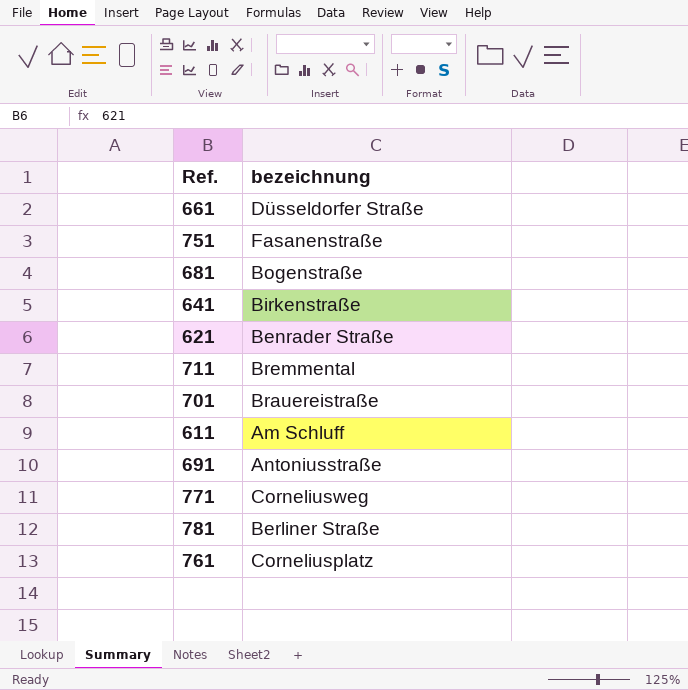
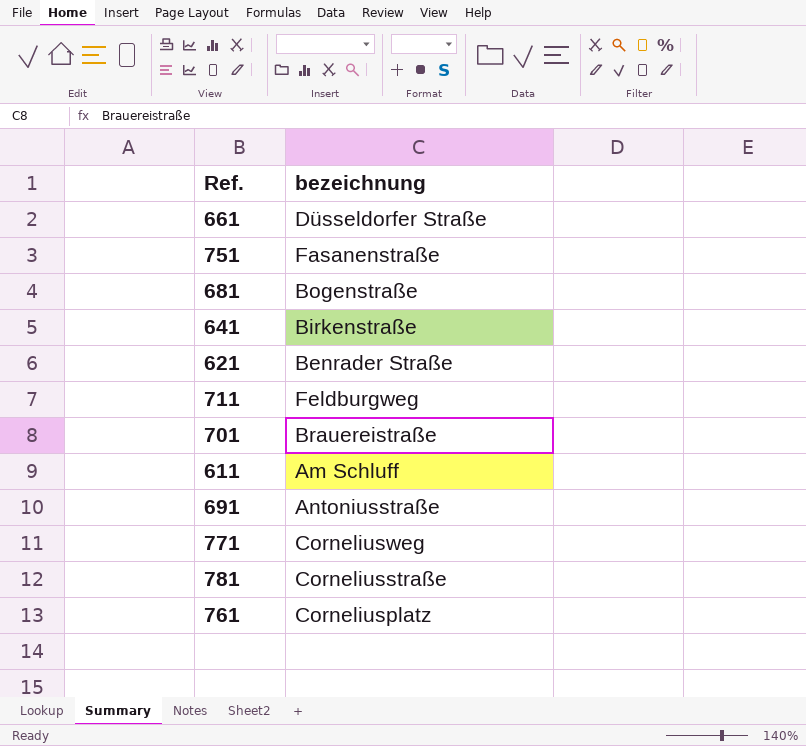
711 | bezeichnung: Bremmental -> Feldburgweg
781 | bezeichnung: Berliner Straße -> Corneliusstraße

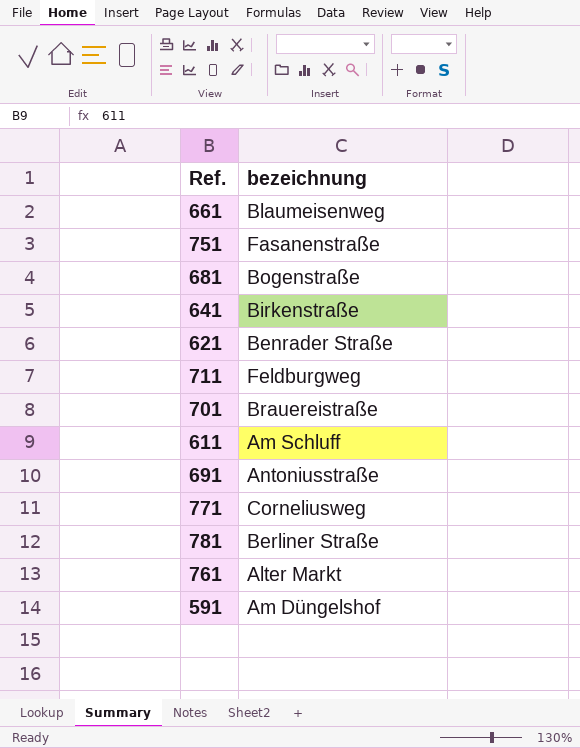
661 | bezeichnung: Düsseldorfer Straße -> Blaumeisenweg
781 | bezeichnung: Corneliusstraße -> Berliner Straße
761 | bezeichnung: Corneliusplatz -> Alter Markt
row 591: none -> Am Düngelshof

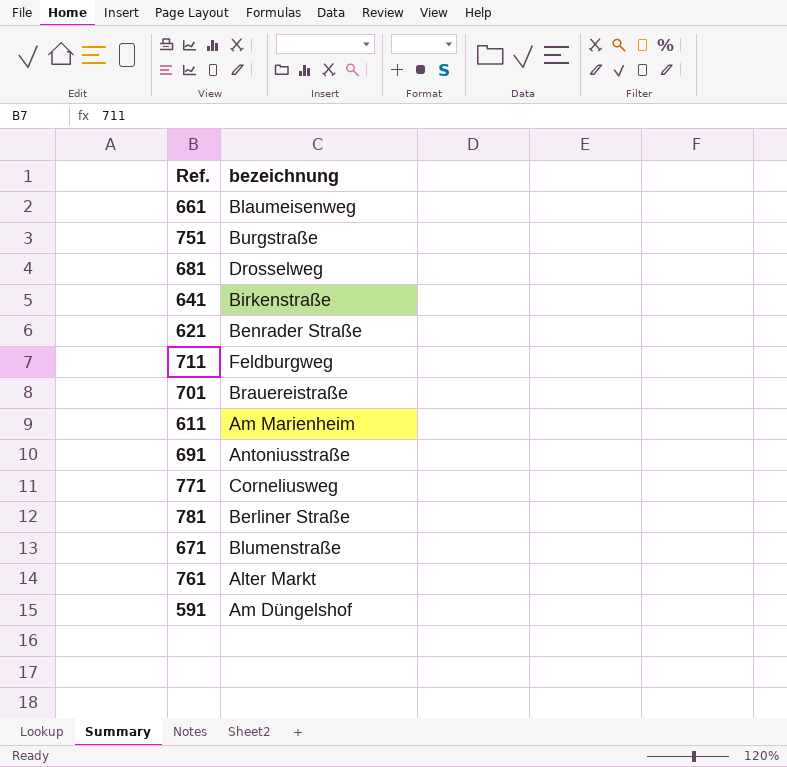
751 | bezeichnung: Fasanenstraße -> Burgstraße
681 | bezeichnung: Bogenstraße -> Drosselweg
611 | bezeichnung: Am Schluff -> Am Marienheim
row 671: none -> Blumenstraße

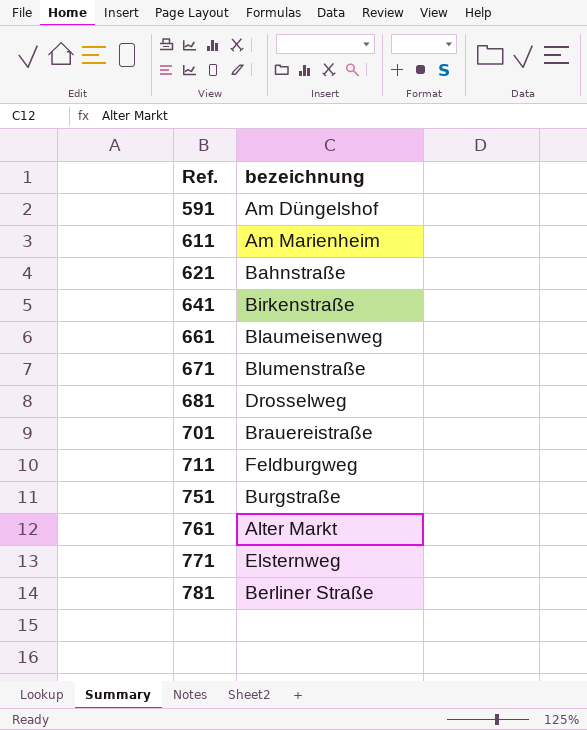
row order: none -> Ref. ascending
row 691: Antoniusstraße -> none
621 | bezeichnung: Benrader Straße -> Bahnstraße
771 | bezeichnung: Corneliusweg -> Elsternweg

